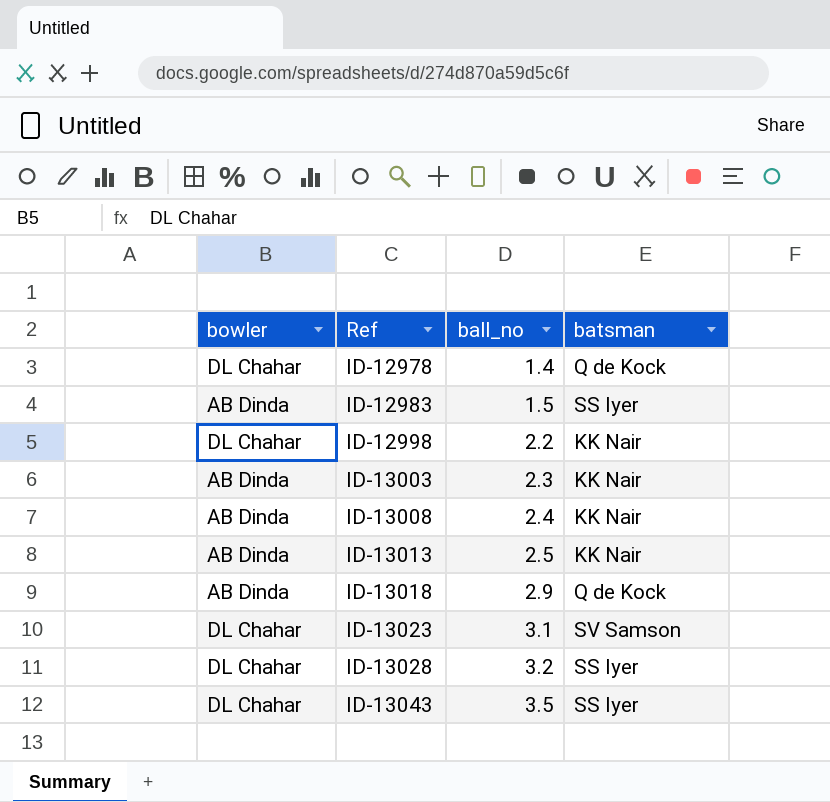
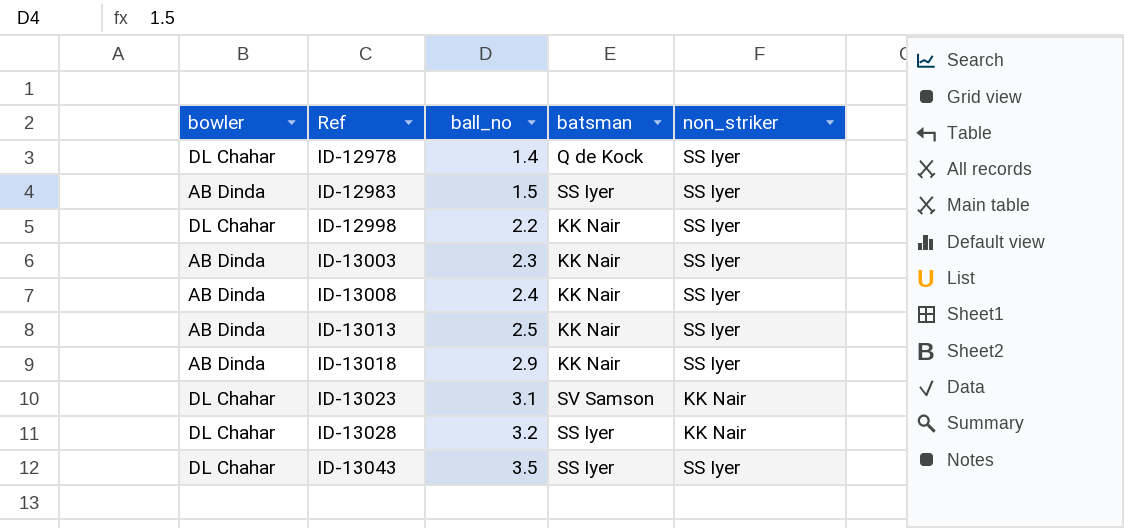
column non_striker | position: none -> 5
ID-13018 | batsman: Q de Kock -> KK Nair

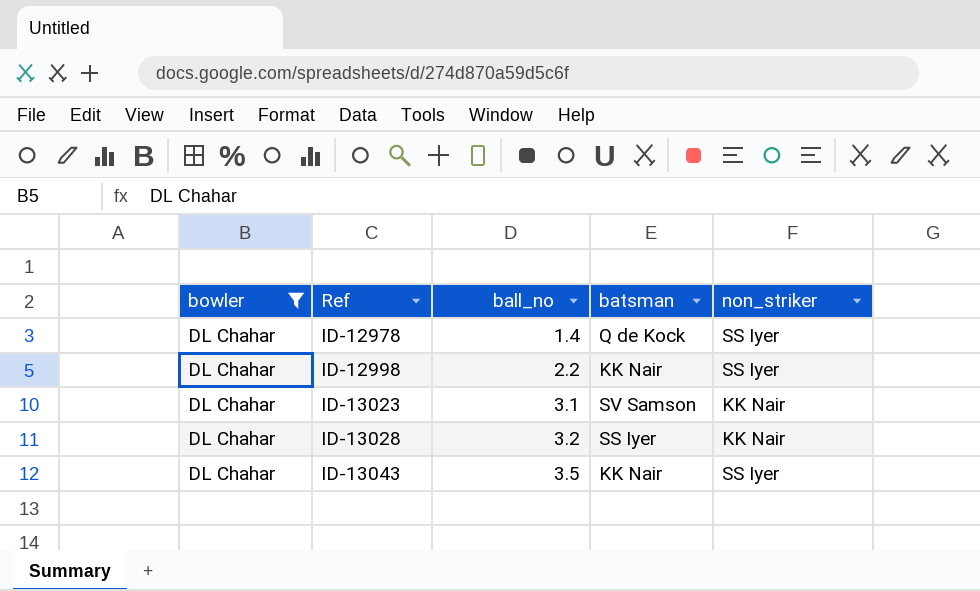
filter: none -> bowler = DL Chahar
ID-13043 | batsman: SS Iyer -> KK Nair

